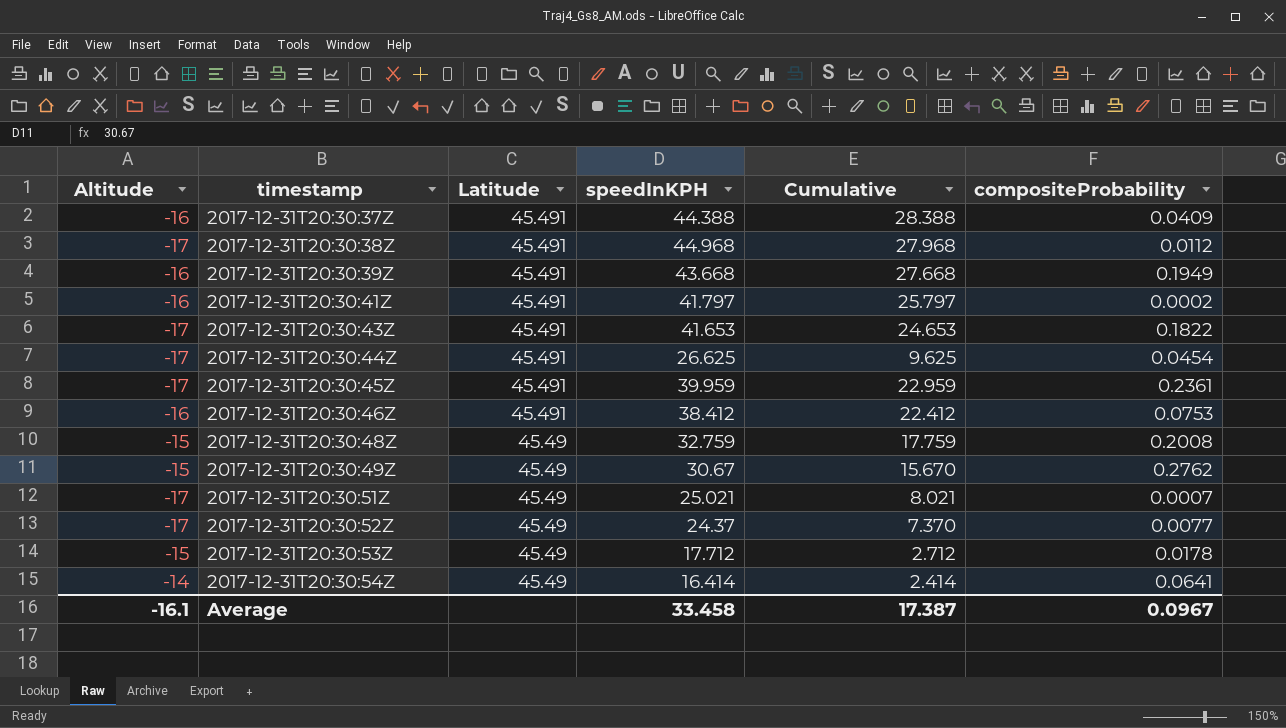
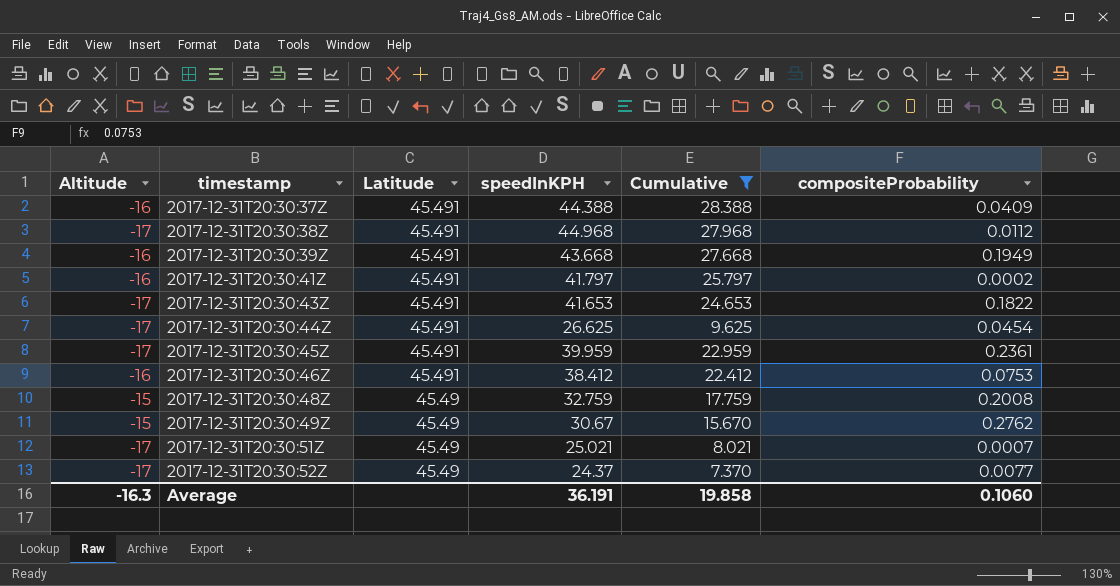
filter: none -> Cumulative >= 7.370
Average | Altitude: -16.1 -> -16.3
Average | speedInKPH: 33.458 -> 36.191
Average | Cumulative: 17.387 -> 19.858
Average | compositeProbability: 0.0967 -> 0.1060

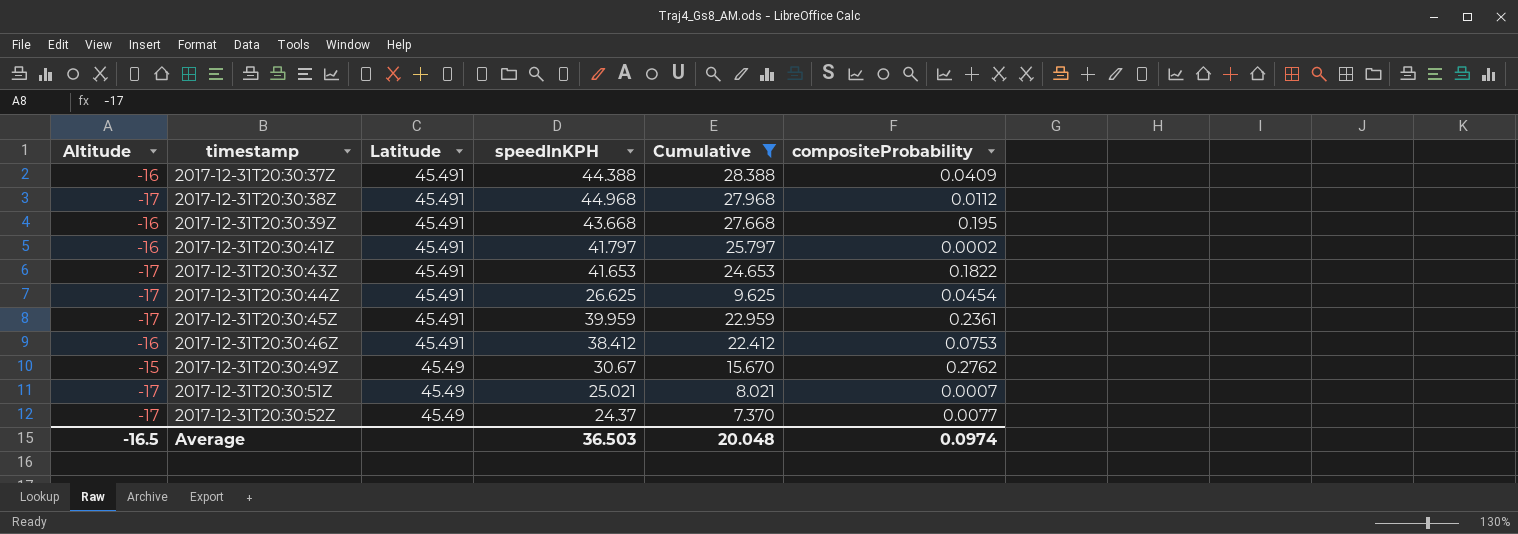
row 2017-12-31T20:30:48Z: -15 | 45.49 | 32.759 | 17.759 | 0.2008 -> none
2017-12-31T20:30:39Z | compositeProbability: 0.1949 -> 0.195
Average | Altitude: -16.3 -> -16.5
Average | speedInKPH: 36.191 -> 36.503
Average | Cumulative: 19.858 -> 20.048
Average | compositeProbability: 0.1060 -> 0.0974

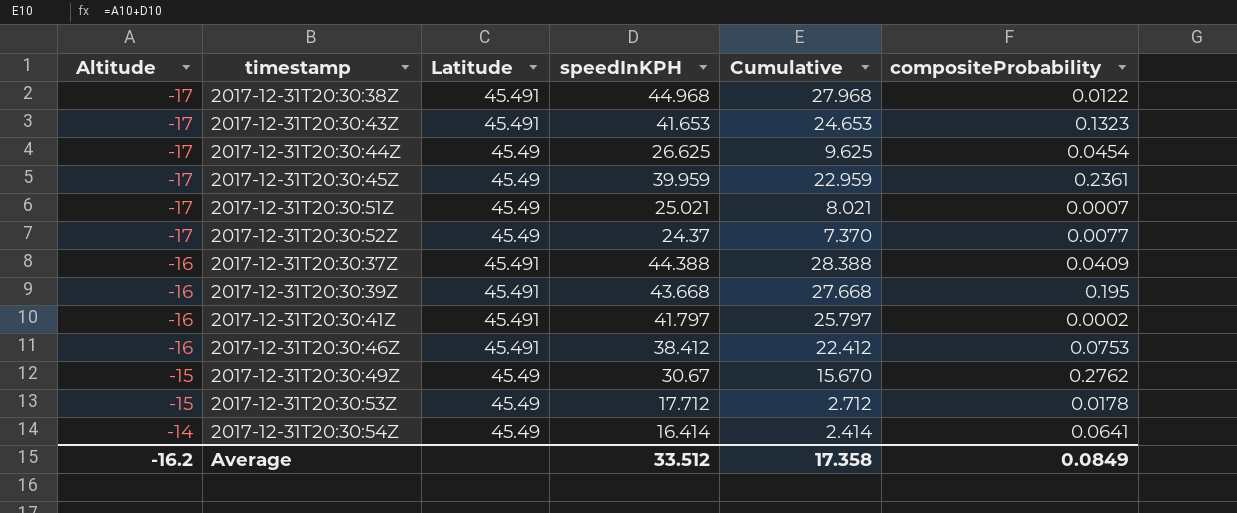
filter: Cumulative >= 7.370 -> none
row order: timestamp ascending -> Altitude ascending
2017-12-31T20:30:38Z | compositeProbability: 0.0112 -> 0.0122
2017-12-31T20:30:43Z | compositeProbability: 0.1822 -> 0.1323
2017-12-31T20:30:44Z | Latitude: 45.491 -> 45.49
2017-12-31T20:30:45Z | Latitude: 45.491 -> 45.49
Average | Altitude: -16.5 -> -16.2
Average | speedInKPH: 36.503 -> 33.512
Average | Cumulative: 20.048 -> 17.358
Average | compositeProbability: 0.0974 -> 0.0849

